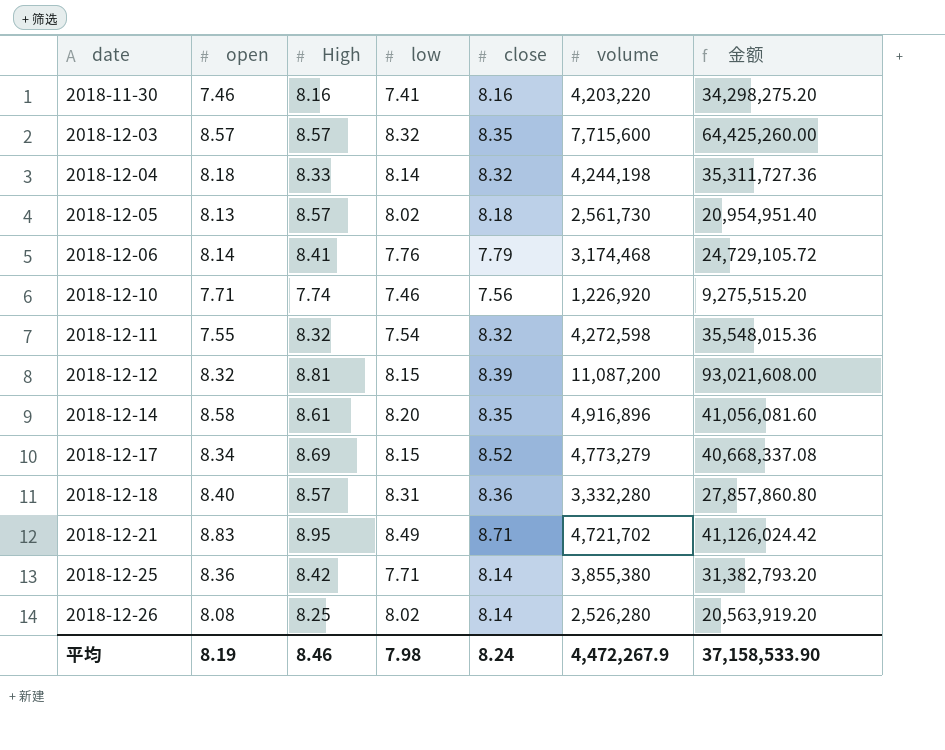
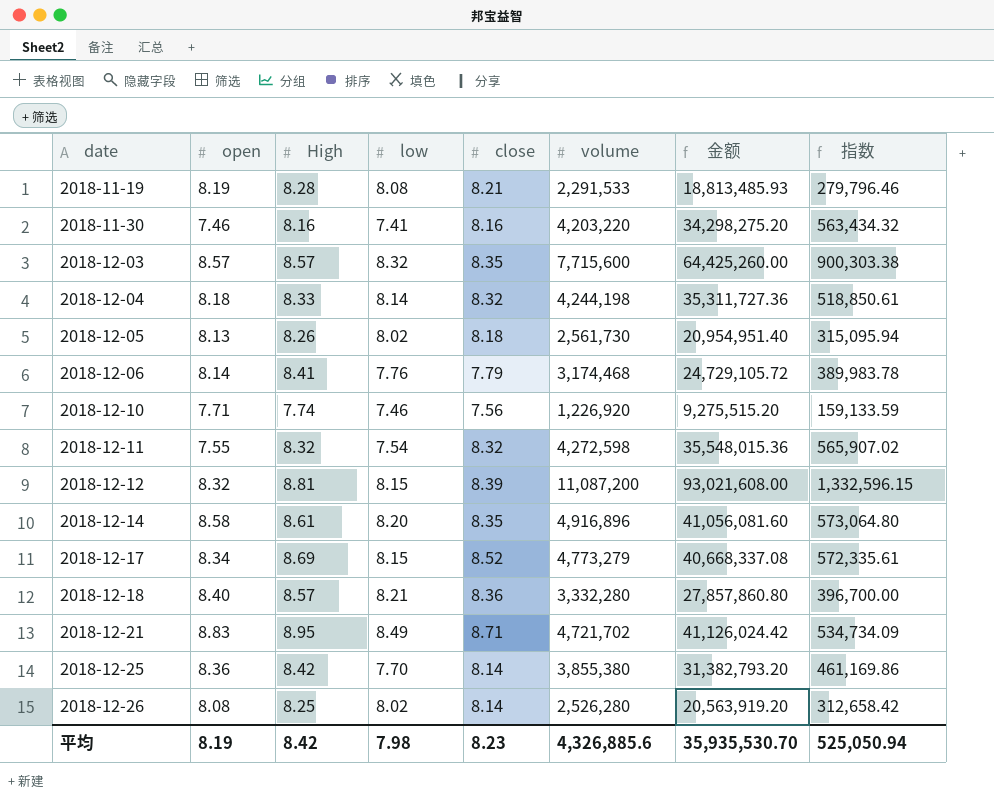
column 指数 | formula: none -> [volume] / [open]
row 2018-11-19: none -> 8.19 | 8.28 | 8.08 | 8.21 | 2,291,533 | 18,813,485.93 | 279,796.46
2018-12-05 | High: 8.57 -> 8.26
2018-12-18 | low: 8.31 -> 8.21
2018-12-25 | low: 7.71 -> 7.70
平均 | High: 8.46 -> 8.42
平均 | close: 8.24 -> 8.23
平均 | volume: 4,472,267.9 -> 4,326,885.6
平均 | 金额: 37,158,533.90 -> 35,935,530.70

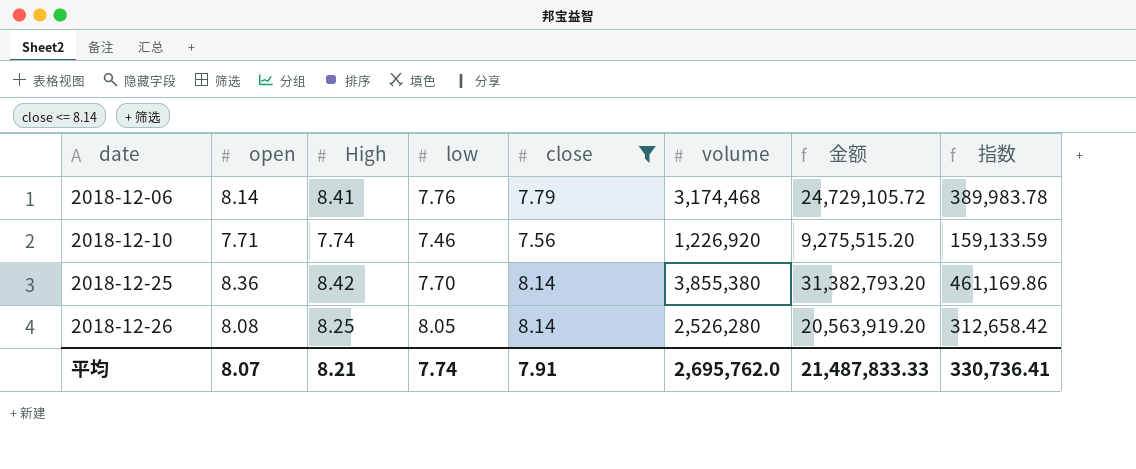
filter: none -> close <= 8.14
2018-12-26 | low: 8.02 -> 8.05
平均 | open: 8.19 -> 8.07
平均 | High: 8.42 -> 8.21
平均 | low: 7.98 -> 7.74
平均 | close: 8.23 -> 7.91
平均 | volume: 4,326,885.6 -> 2,695,762.0
平均 | 金额: 35,935,530.70 -> 21,487,833.33
平均 | 指数: 525,050.94 -> 330,736.41

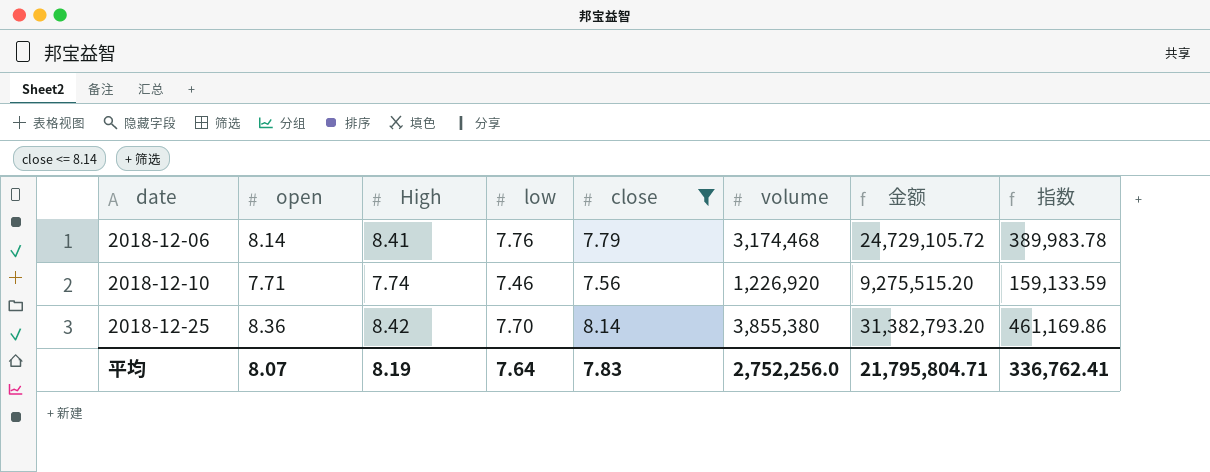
row 2018-12-26: 8.08 | 8.25 | 8.05 | 8.14 | 2,526,280 | 20,563,919.20 | 312,658.42 -> none
平均 | High: 8.21 -> 8.19
平均 | low: 7.74 -> 7.64
平均 | close: 7.91 -> 7.83
平均 | volume: 2,695,762.0 -> 2,752,256.0
平均 | 金额: 21,487,833.33 -> 21,795,804.71
平均 | 指数: 330,736.41 -> 336,762.41

